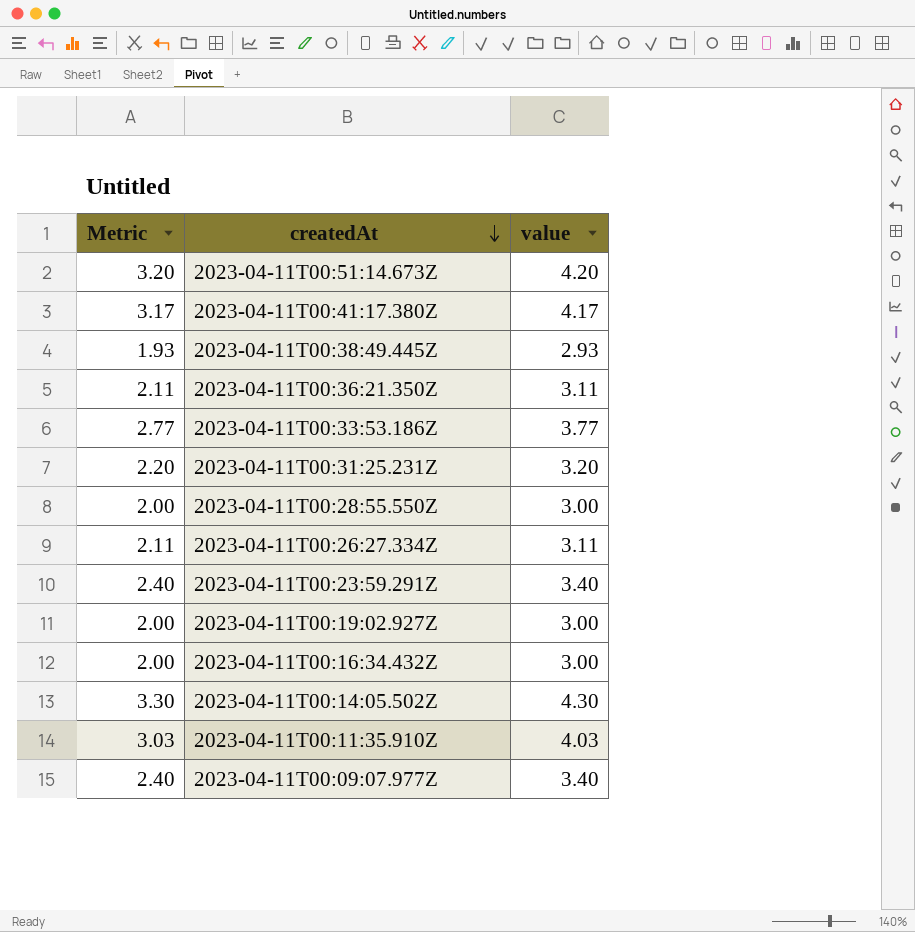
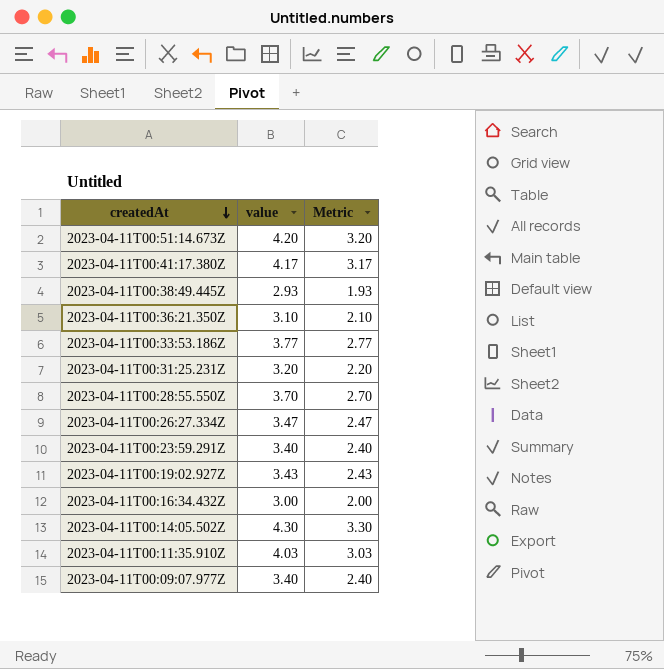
column Metric | position: 1 -> 3
2023-04-11T00:36:21.350Z | value: 3.11 -> 3.10
2023-04-11T00:36:21.350Z | Metric: 2.11 -> 2.10
2023-04-11T00:28:55.550Z | value: 3.00 -> 3.70
2023-04-11T00:28:55.550Z | Metric: 2.00 -> 2.70
2023-04-11T00:26:27.334Z | value: 3.11 -> 3.47
2023-04-11T00:26:27.334Z | Metric: 2.11 -> 2.47
2023-04-11T00:19:02.927Z | value: 3.00 -> 3.43
2023-04-11T00:19:02.927Z | Metric: 2.00 -> 2.43

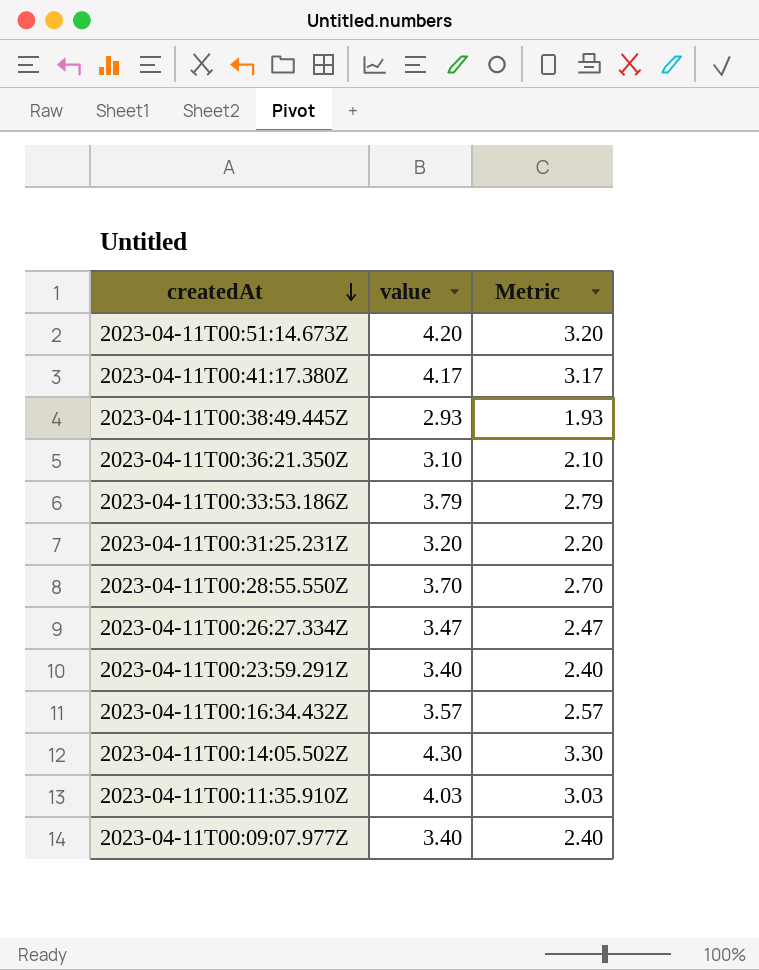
row 2023-04-11T00:19:02.927Z: 3.43 | 2.43 -> none
2023-04-11T00:33:53.186Z | value: 3.77 -> 3.79
2023-04-11T00:33:53.186Z | Metric: 2.77 -> 2.79
2023-04-11T00:16:34.432Z | value: 3.00 -> 3.57
2023-04-11T00:16:34.432Z | Metric: 2.00 -> 2.57

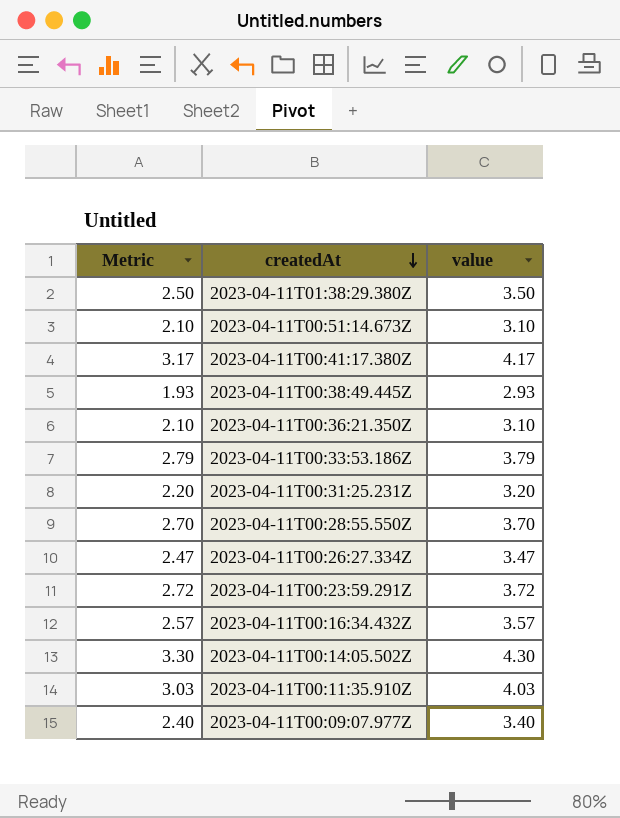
column Metric | position: 3 -> 1
row 2023-04-11T01:38:29.380Z: none -> 2.50 | 3.50
2023-04-11T00:51:14.673Z | Metric: 3.20 -> 2.10
2023-04-11T00:51:14.673Z | value: 4.20 -> 3.10
2023-04-11T00:23:59.291Z | Metric: 2.40 -> 2.72
2023-04-11T00:23:59.291Z | value: 3.40 -> 3.72

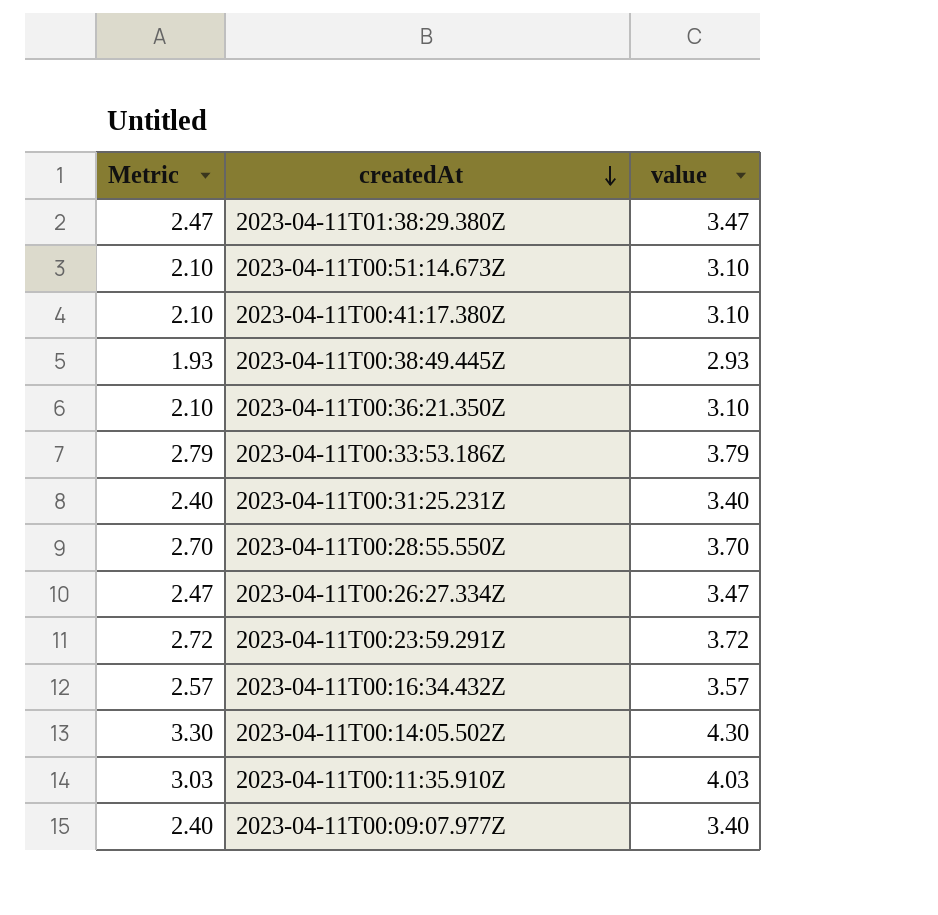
2023-04-11T01:38:29.380Z | Metric: 2.50 -> 2.47
2023-04-11T01:38:29.380Z | value: 3.50 -> 3.47
2023-04-11T00:41:17.380Z | Metric: 3.17 -> 2.10
2023-04-11T00:41:17.380Z | value: 4.17 -> 3.10
2023-04-11T00:31:25.231Z | Metric: 2.20 -> 2.40
2023-04-11T00:31:25.231Z | value: 3.20 -> 3.40

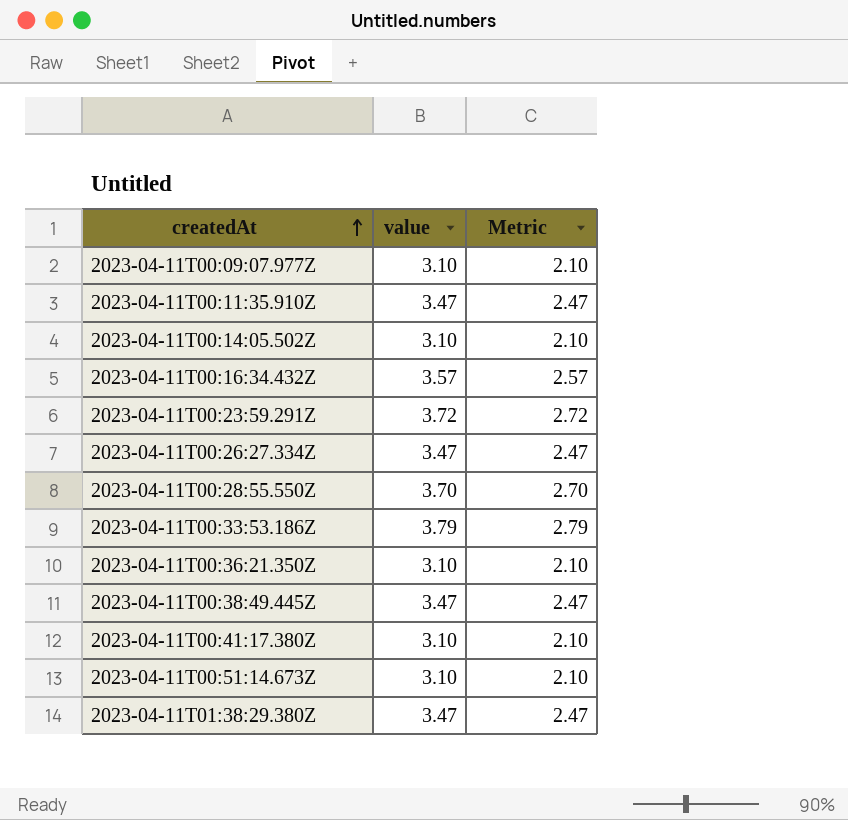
row order: createdAt descending -> createdAt ascending
column Metric | position: 1 -> 3
row 2023-04-11T00:31:25.231Z: 2.40 | 3.40 -> none
2023-04-11T00:09:07.977Z | value: 3.40 -> 3.10
2023-04-11T00:09:07.977Z | Metric: 2.40 -> 2.10
2023-04-11T00:11:35.910Z | value: 4.03 -> 3.47
2023-04-11T00:11:35.910Z | Metric: 3.03 -> 2.47
2023-04-11T00:14:05.502Z | value: 4.30 -> 3.10
2023-04-11T00:14:05.502Z | Metric: 3.30 -> 2.10
2023-04-11T00:38:49.445Z | value: 2.93 -> 3.47
2023-04-11T00:38:49.445Z | Metric: 1.93 -> 2.47

